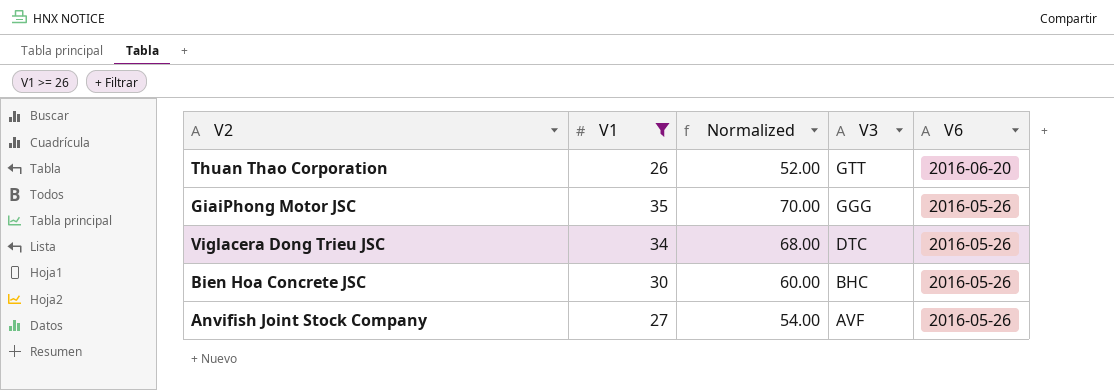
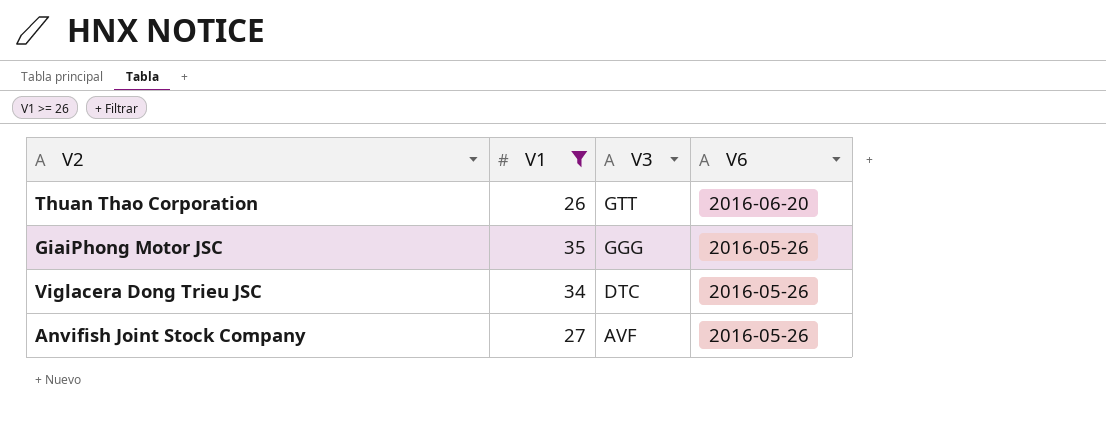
column Normalized | formula: [V1] * 2 -> none
row Bien Hoa Concrete JSC: 30 | 60.00 | BHC | 2016-05-26 -> none

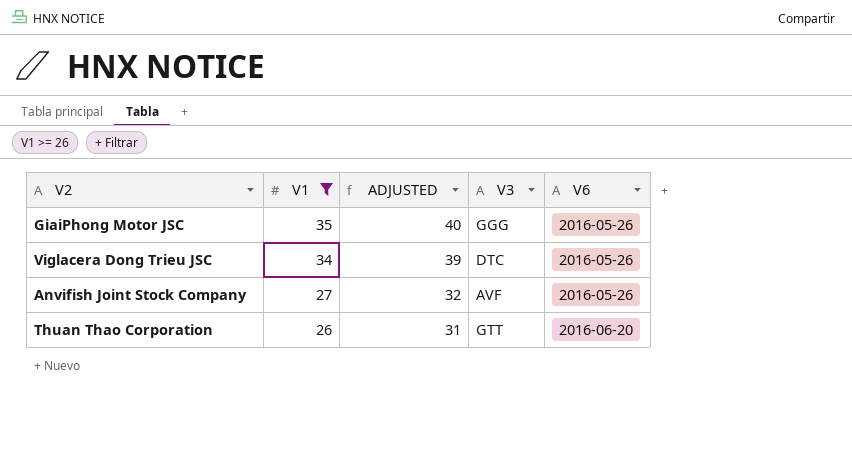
row order: V3 descending -> V1 descending
column ADJUSTED | formula: none -> [V1] + 5

